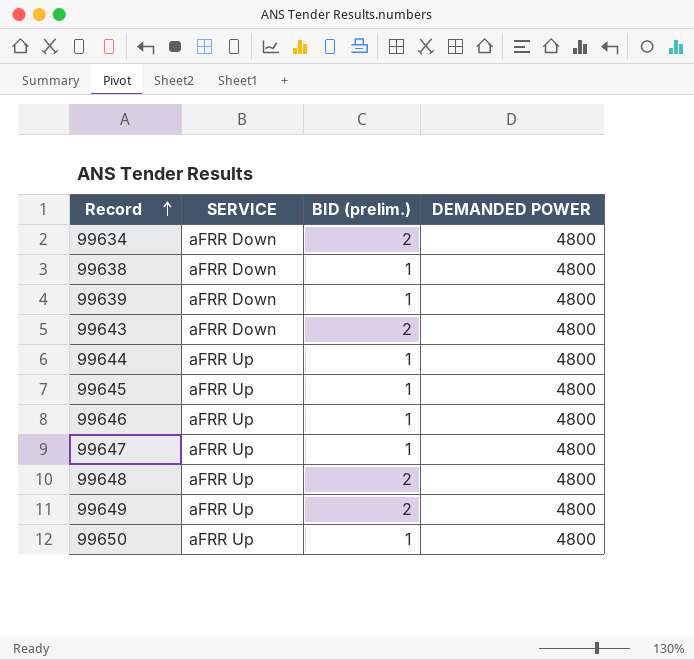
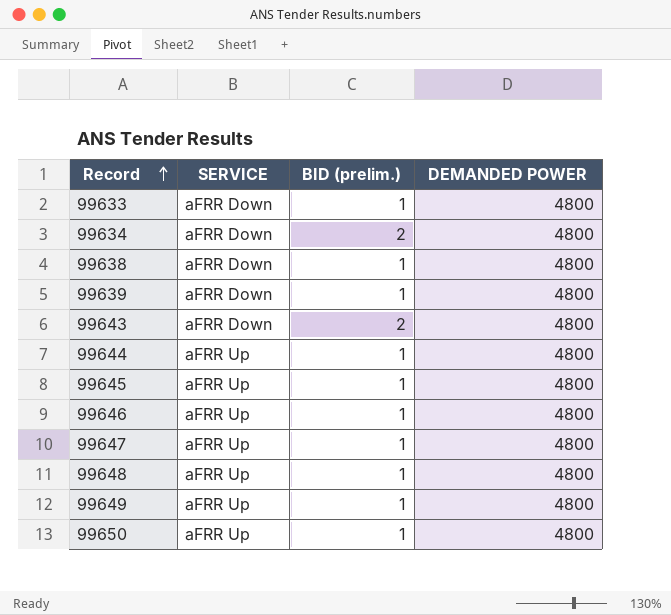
row 99633: none -> aFRR Down | 1 | 4800
99648 | BID (prelim.): 2 -> 1
99649 | BID (prelim.): 2 -> 1

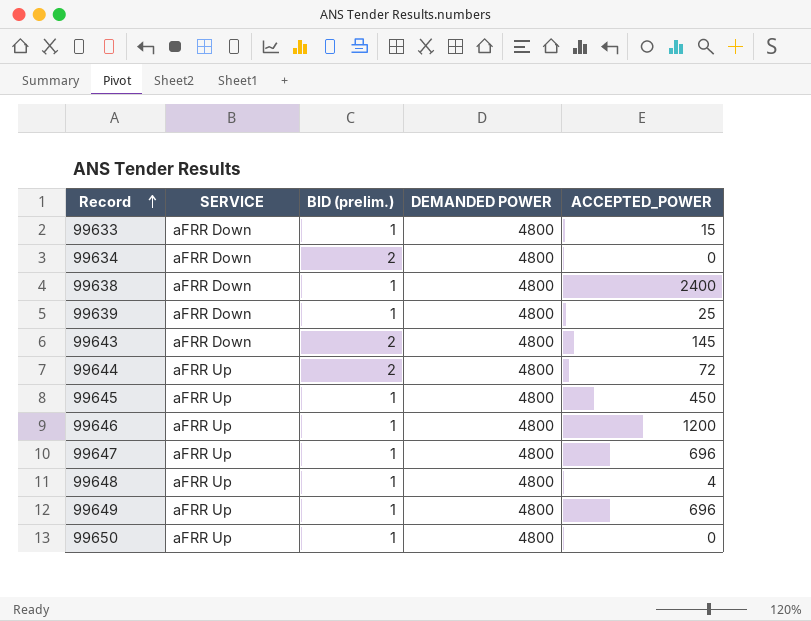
column ACCEPTED_POWER | position: none -> 5
99644 | BID (prelim.): 1 -> 2

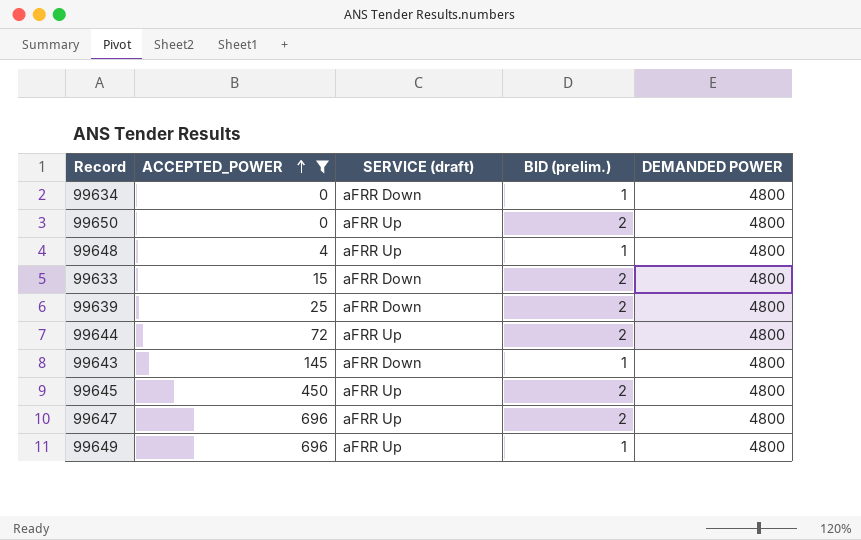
filter: none -> ACCEPTED_POWER <= 696
row order: Record ascending -> ACCEPTED_POWER ascending
column ACCEPTED_POWER | position: 5 -> 2
column name: SERVICE -> SERVICE (draft)
99634 | BID (prelim.): 2 -> 1
99650 | BID (prelim.): 1 -> 2
99633 | BID (prelim.): 1 -> 2
99639 | BID (prelim.): 1 -> 2
99643 | BID (prelim.): 2 -> 1
99645 | BID (prelim.): 1 -> 2
99647 | BID (prelim.): 1 -> 2

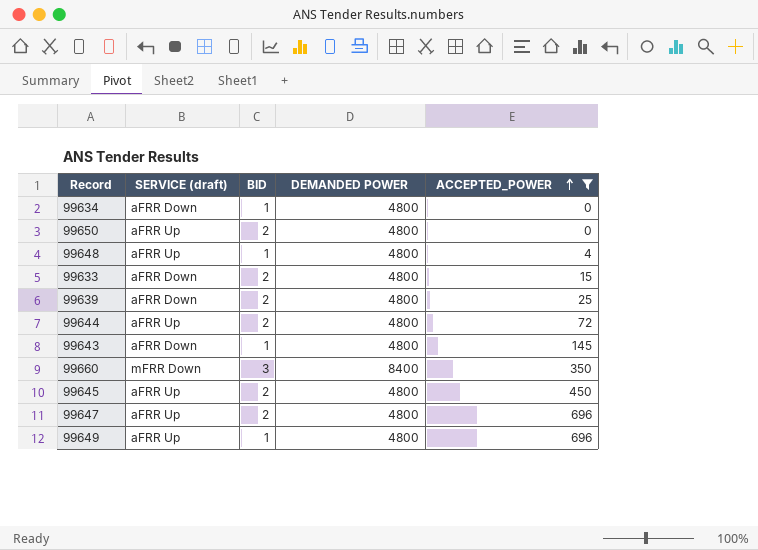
column name: BID (prelim.) -> BID
column ACCEPTED_POWER | position: 2 -> 5
row 99660: none -> mFRR Down | 3 | 8400 | 350

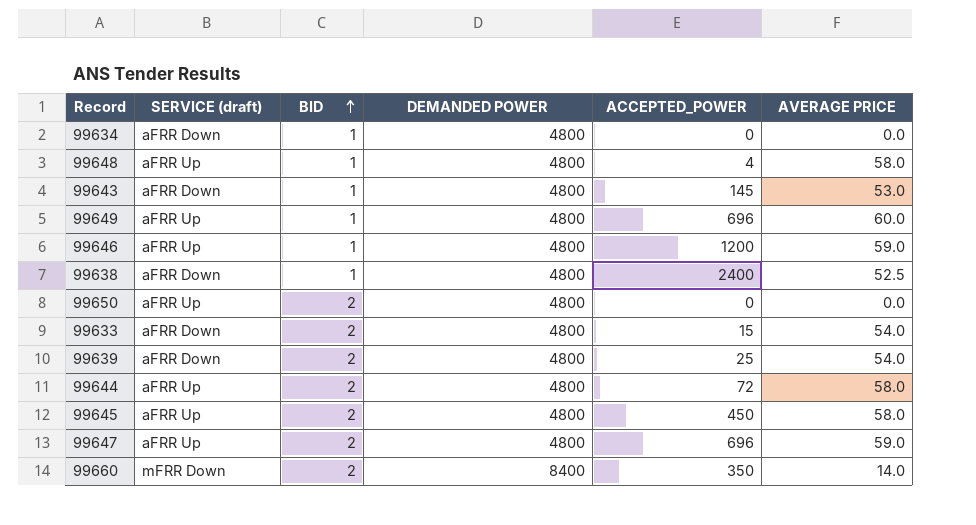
filter: ACCEPTED_POWER <= 696 -> none
row order: ACCEPTED_POWER ascending -> BID ascending
column AVERAGE PRICE | position: none -> 6
99660 | BID: 3 -> 2

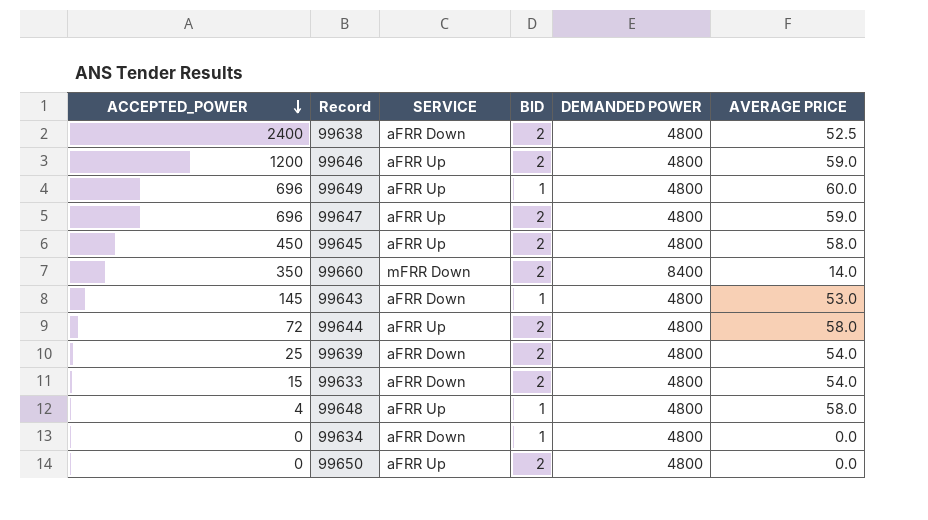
row order: BID ascending -> ACCEPTED_POWER descending
column ACCEPTED_POWER | position: 5 -> 1
column name: SERVICE (draft) -> SERVICE
99638 | BID: 1 -> 2
99646 | BID: 1 -> 2

